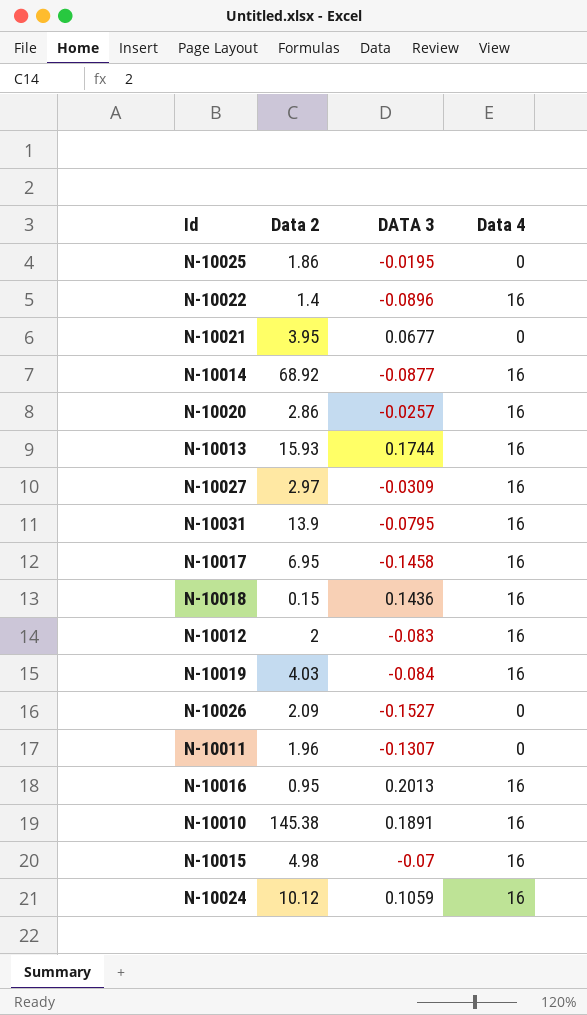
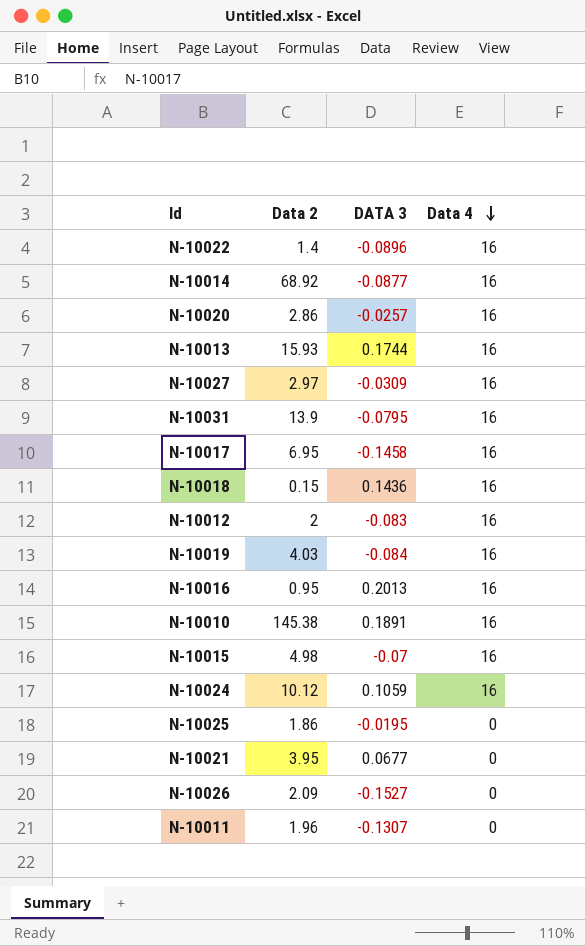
row order: none -> Data 4 descending

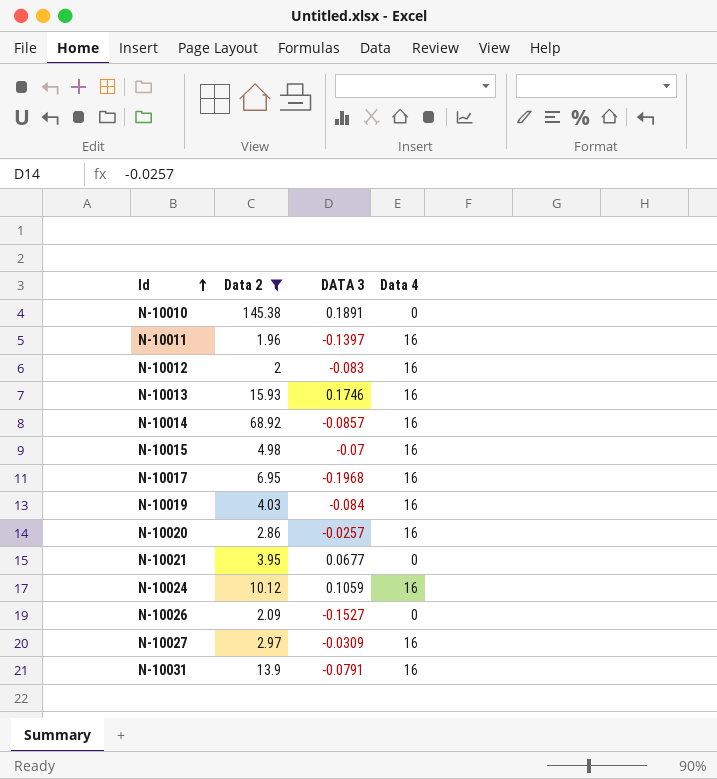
filter: none -> Data 2 >= 1.96
row order: Data 4 descending -> Id ascending
N-10010 | Data 4: 16 -> 0
N-10011 | DATA 3: -0.1307 -> -0.1397
N-10011 | Data 4: 0 -> 16
N-10013 | DATA 3: 0.1744 -> 0.1746
N-10014 | DATA 3: -0.0877 -> -0.0857
N-10017 | DATA 3: -0.1458 -> -0.1968
N-10031 | DATA 3: -0.0795 -> -0.0791

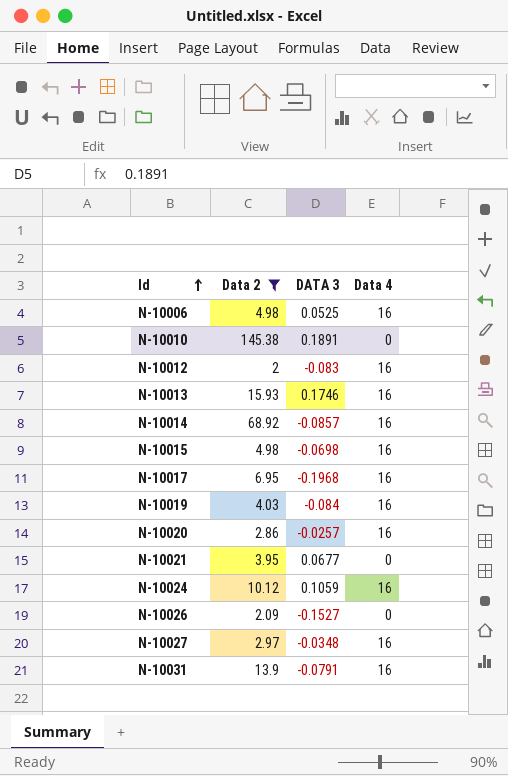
row N-10011: 1.96 | -0.1397 | 16 -> none
row N-10006: none -> 4.98 | 0.0525 | 16
N-10015 | DATA 3: -0.07 -> -0.0698
N-10027 | DATA 3: -0.0309 -> -0.0348

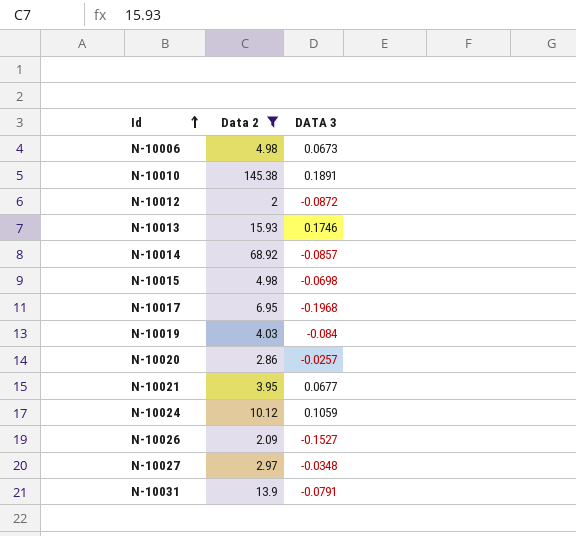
column Data 4 | position: 4 -> none
N-10006 | DATA 3: 0.0525 -> 0.0673
N-10012 | DATA 3: -0.083 -> -0.0872

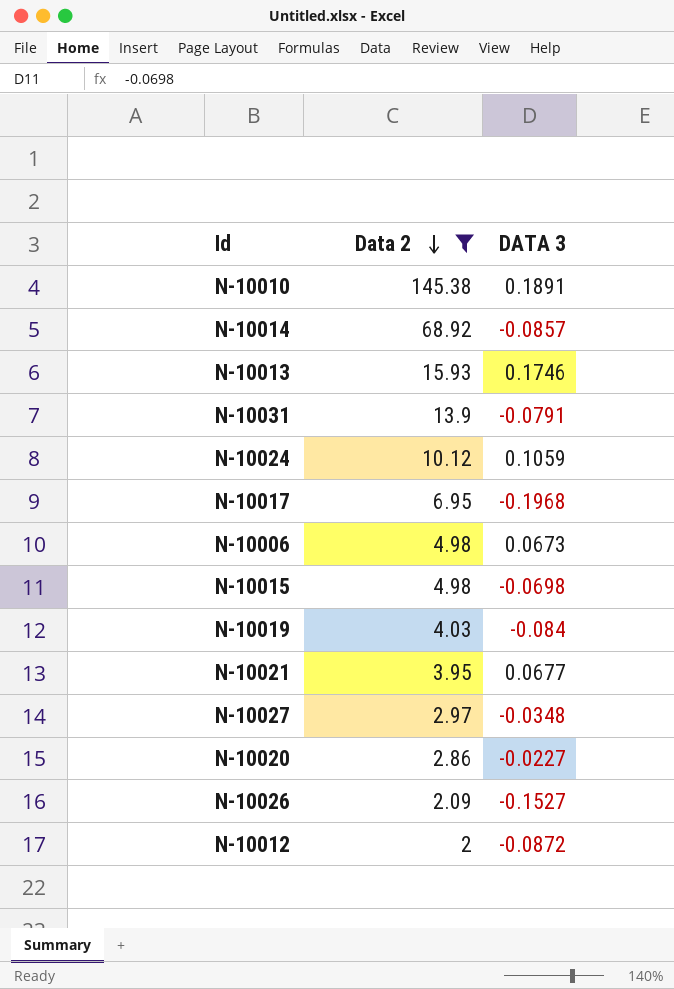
row order: Id ascending -> Data 2 descending
N-10020 | DATA 3: -0.0257 -> -0.0227

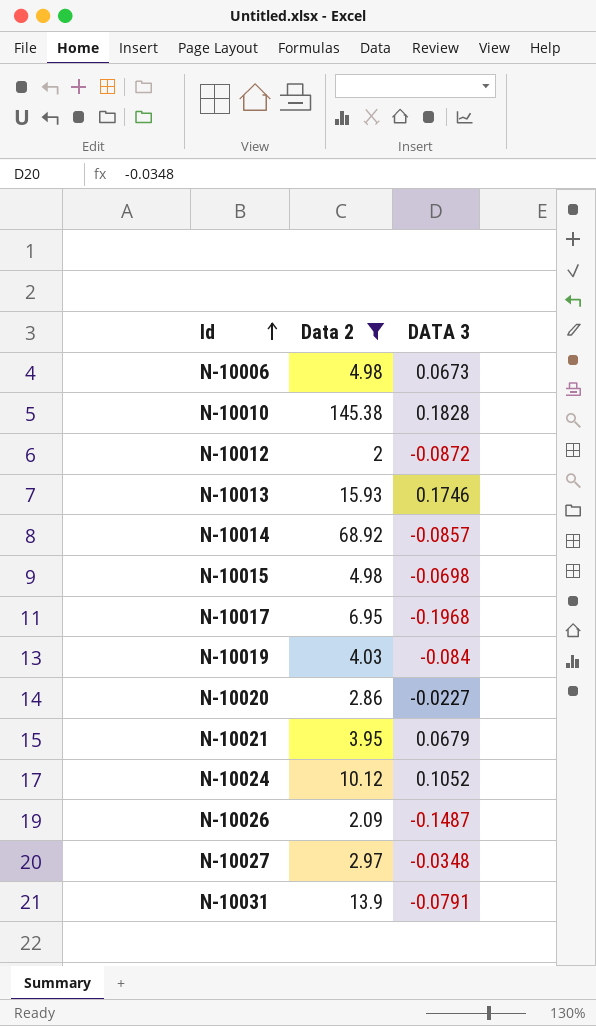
row order: Data 2 descending -> Id ascending
N-10010 | DATA 3: 0.1891 -> 0.1828
N-10021 | DATA 3: 0.0677 -> 0.0679
N-10024 | DATA 3: 0.1059 -> 0.1052
N-10026 | DATA 3: -0.1527 -> -0.1487

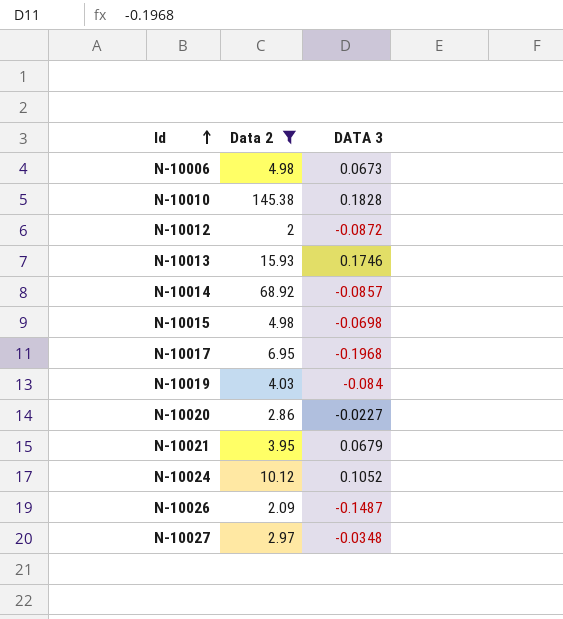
row N-10031: 13.9 | -0.0791 -> none

